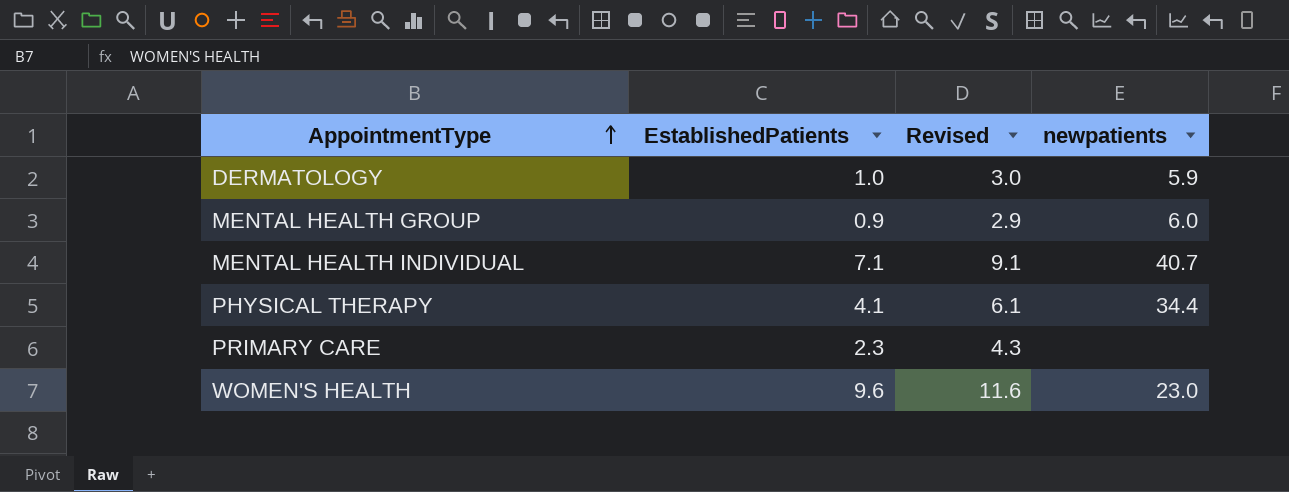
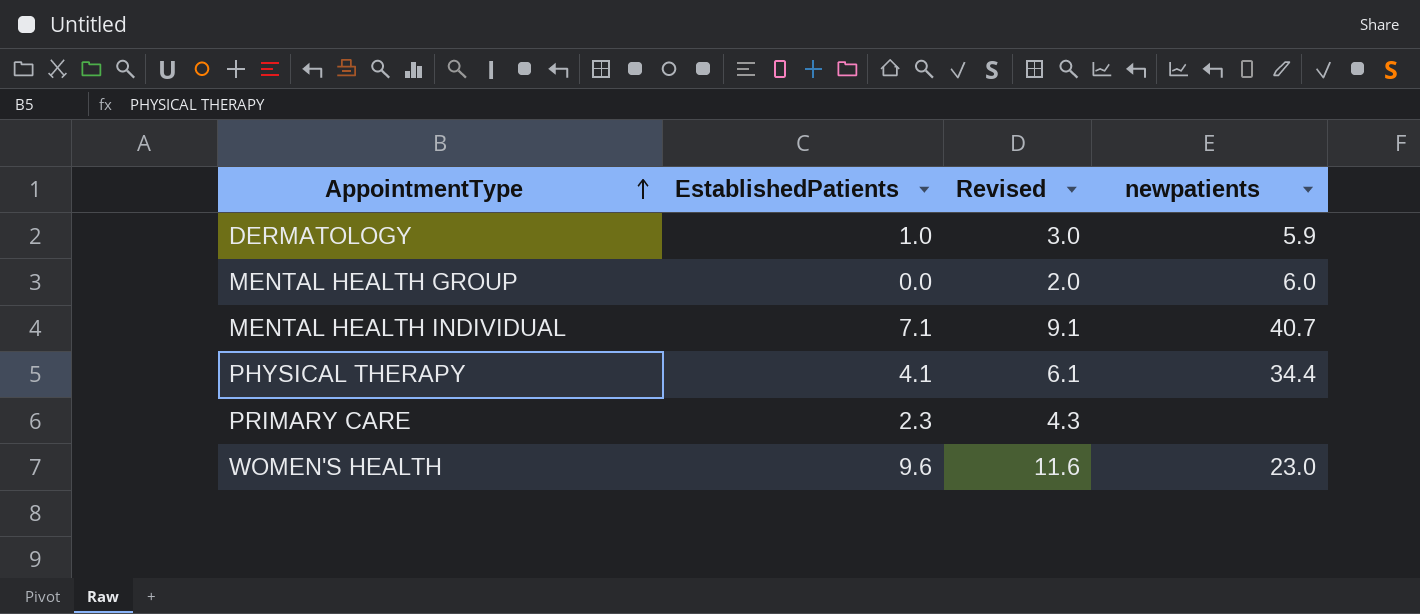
MENTAL HEALTH GROUP | EstablishedPatients: 0.9 -> 0.0
MENTAL HEALTH GROUP | Revised: 2.9 -> 2.0

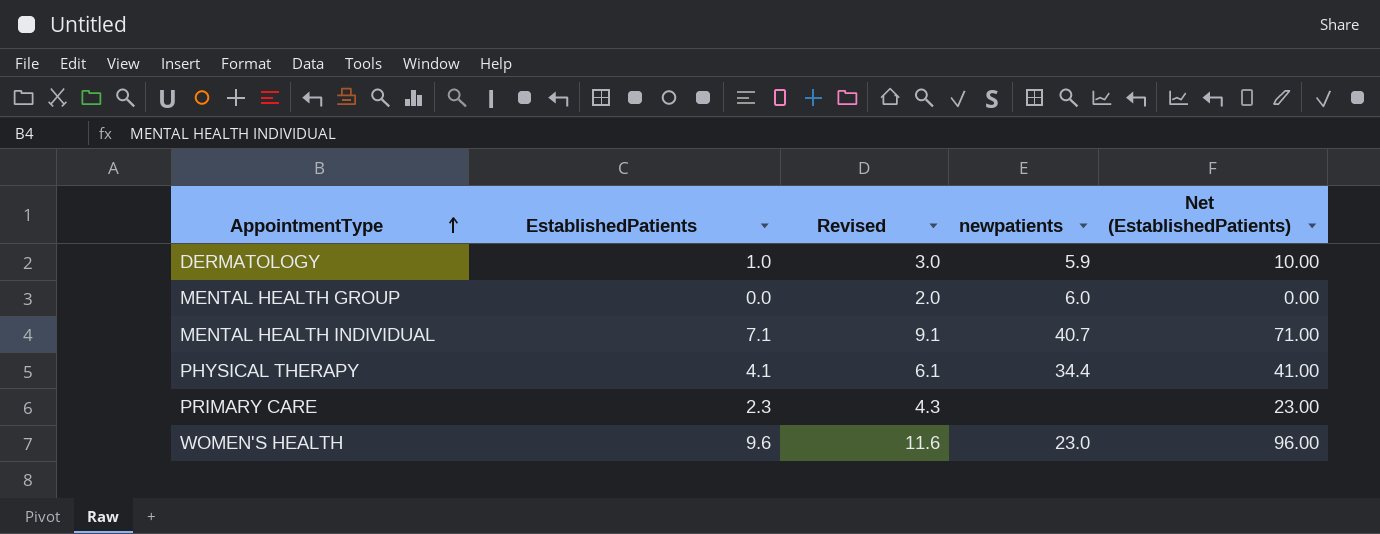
column Net (EstablishedPatients) | formula: none -> [EstablishedPatients] * 10

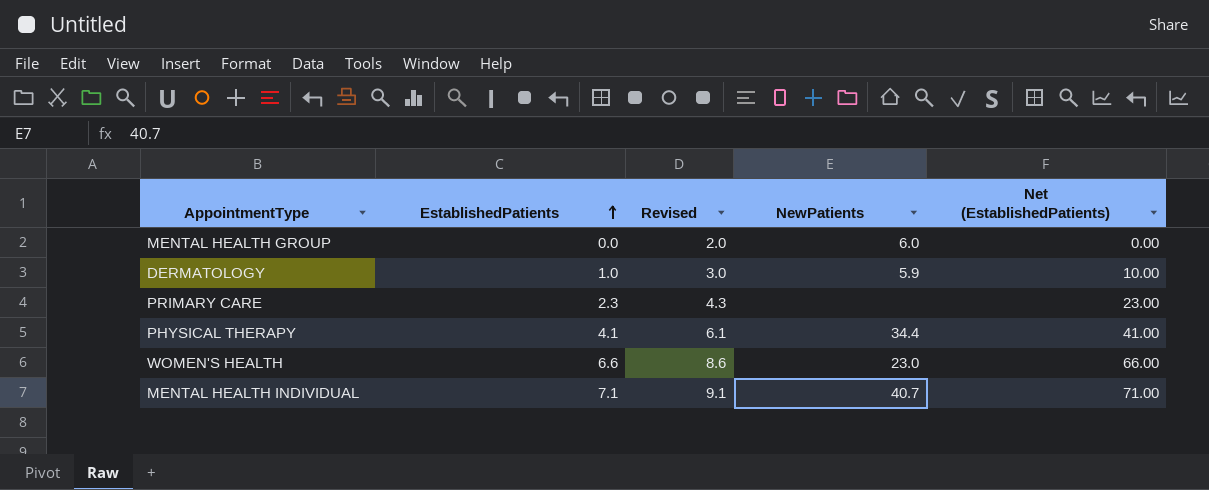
row order: AppointmentType ascending -> EstablishedPatients ascending
column name: newpatients -> NewPatients
WOMEN'S HEALTH | EstablishedPatients: 9.6 -> 6.6
WOMEN'S HEALTH | Revised: 11.6 -> 8.6
WOMEN'S HEALTH | Net (EstablishedPatients): 96.00 -> 66.00

